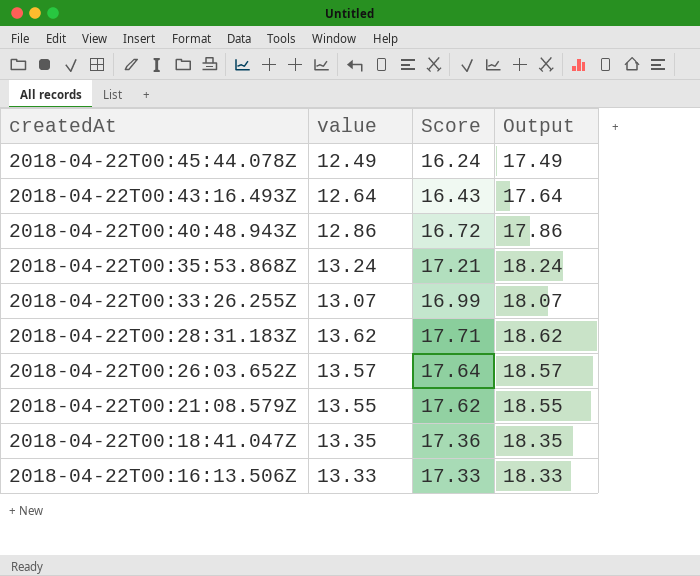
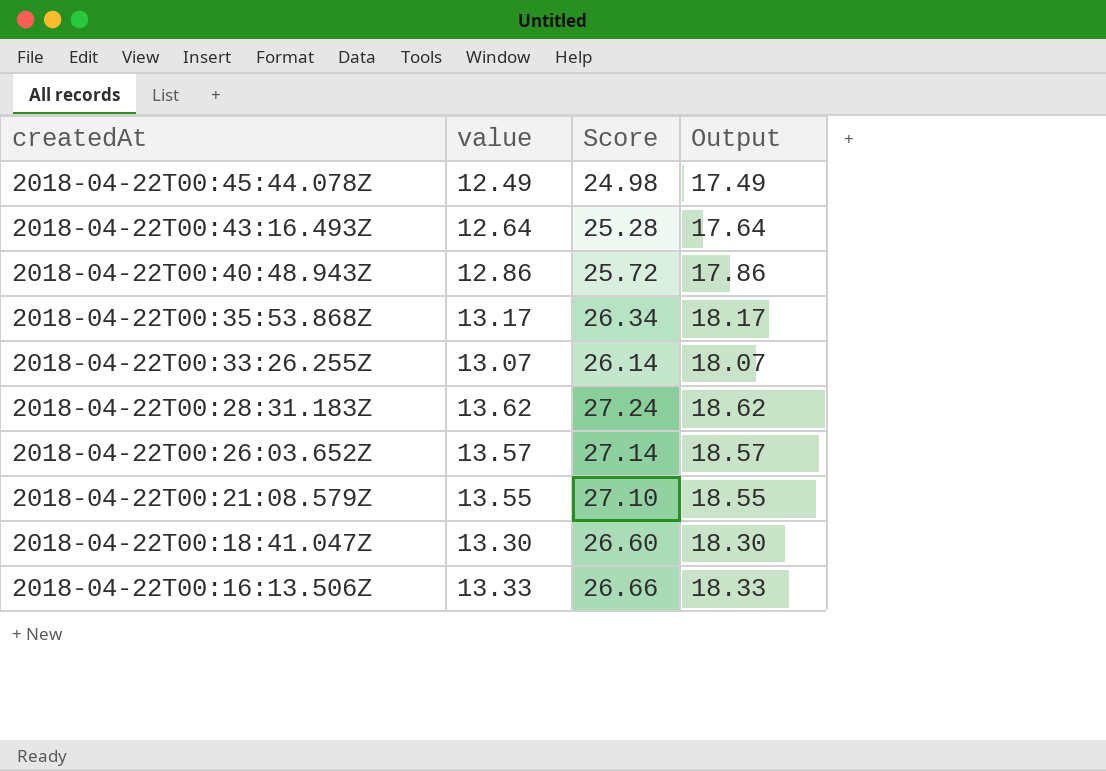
column Score | formula: [value] * 1.3 -> [value] * 2
2018-04-22T00:35:53.868Z | value: 13.24 -> 13.17
2018-04-22T00:35:53.868Z | Output: 18.24 -> 18.17
2018-04-22T00:18:41.047Z | value: 13.35 -> 13.30
2018-04-22T00:18:41.047Z | Output: 18.35 -> 18.30

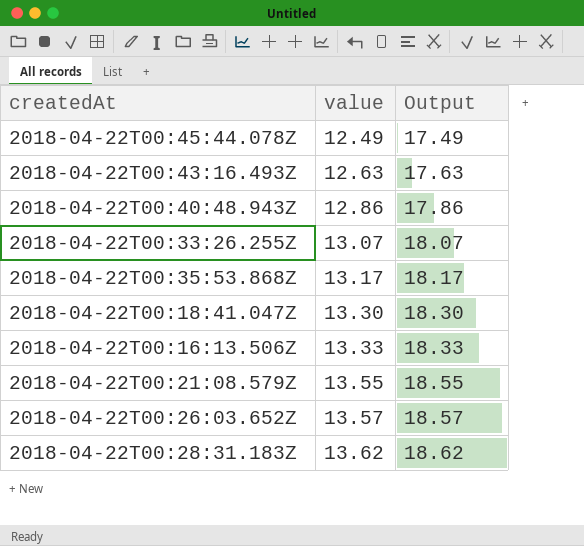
row order: createdAt descending -> value ascending
column Score | formula: [value] * 2 -> none
2018-04-22T00:43:16.493Z | value: 12.64 -> 12.63
2018-04-22T00:43:16.493Z | Output: 17.64 -> 17.63

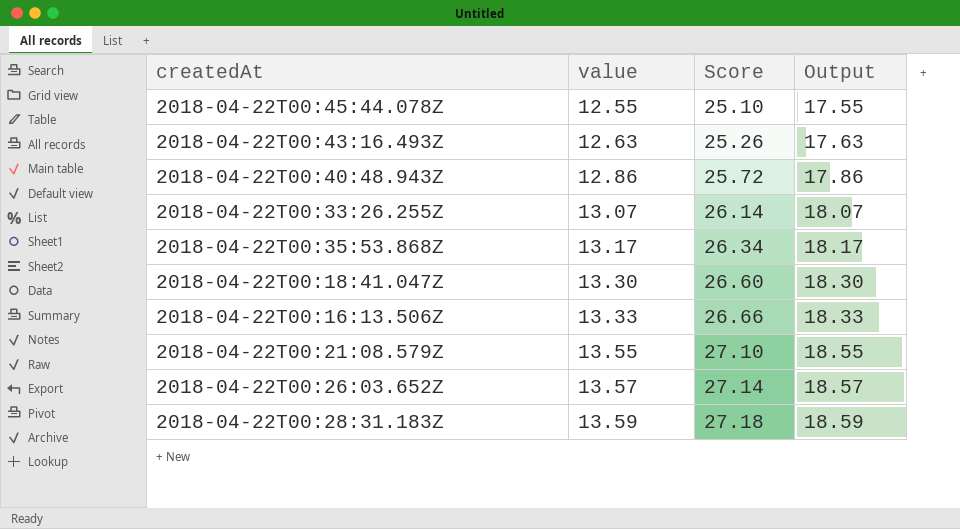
column Score | formula: none -> [value] * 2
2018-04-22T00:45:44.078Z | value: 12.49 -> 12.55
2018-04-22T00:45:44.078Z | Output: 17.49 -> 17.55
2018-04-22T00:28:31.183Z | value: 13.62 -> 13.59
2018-04-22T00:28:31.183Z | Output: 18.62 -> 18.59

